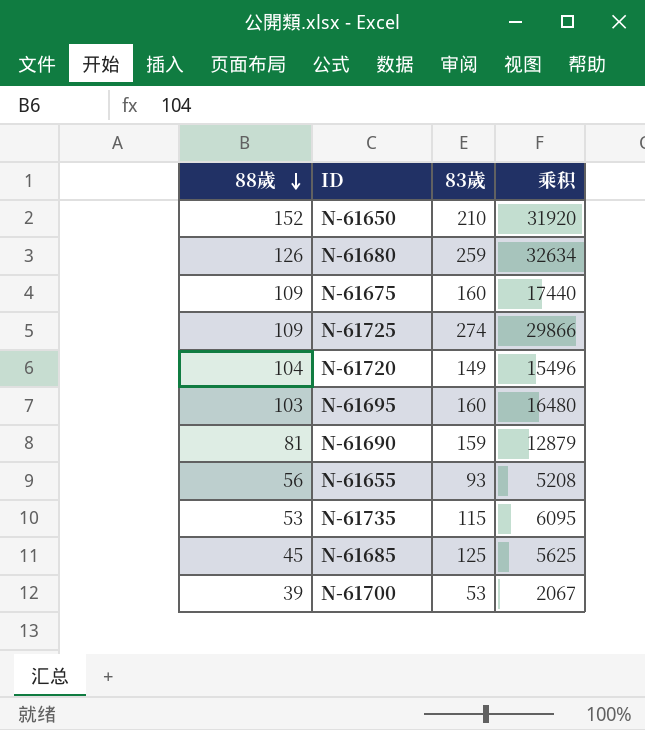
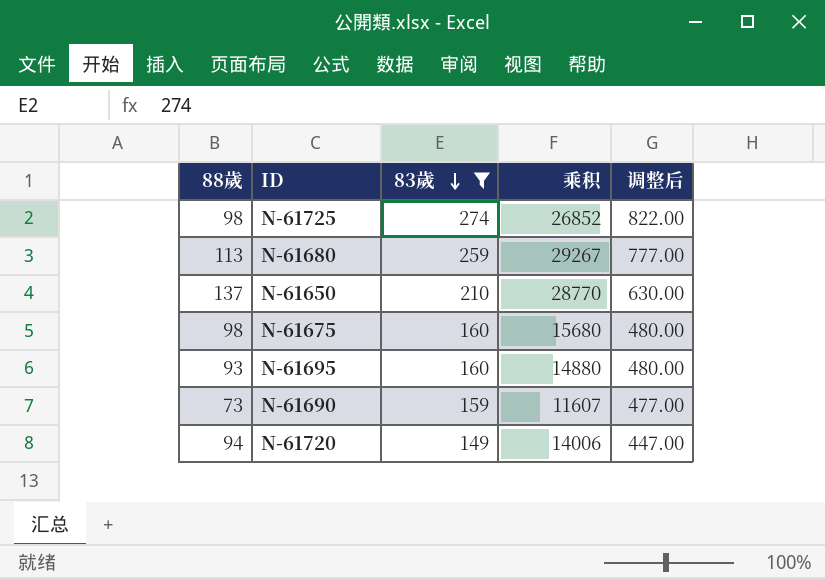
filter: none -> 83歲 >= 149
row order: 88歲 descending -> 83歲 descending
column 调整后 | formula: none -> [83歲] * 3
N-61725 | 88歲: 109 -> 98
N-61725 | 乘积: 29866 -> 26852
N-61680 | 88歲: 126 -> 113
N-61680 | 乘积: 32634 -> 29267
N-61650 | 88歲: 152 -> 137
N-61650 | 乘积: 31920 -> 28770
N-61675 | 88歲: 109 -> 98
N-61675 | 乘积: 17440 -> 15680
N-61695 | 88歲: 103 -> 93
N-61695 | 乘积: 16480 -> 14880
N-61690 | 88歲: 81 -> 73
N-61690 | 乘积: 12879 -> 11607
N-61720 | 88歲: 104 -> 94
N-61720 | 乘积: 15496 -> 14006

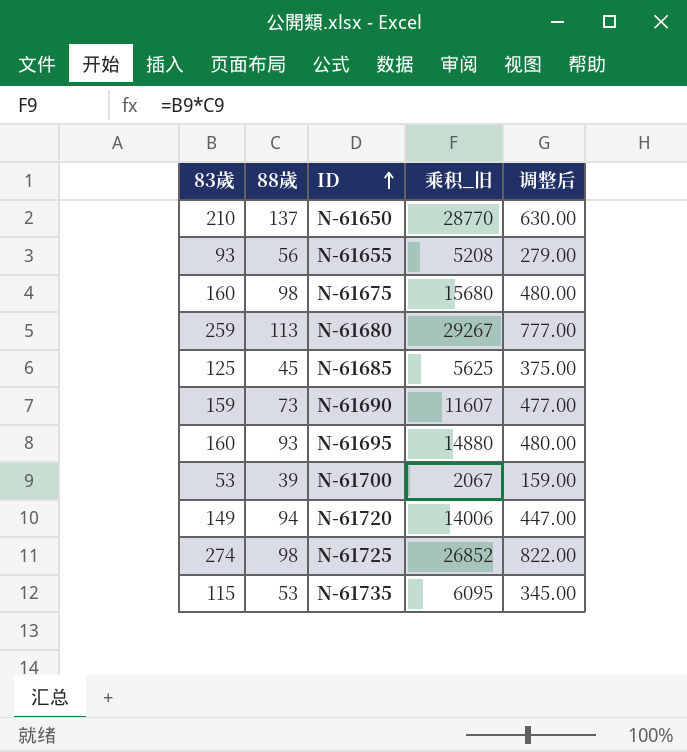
filter: 83歲 >= 149 -> none
row order: 83歲 descending -> ID ascending
column 83歲 | position: 3 -> 1
column name: 乘积 -> 乘积_旧

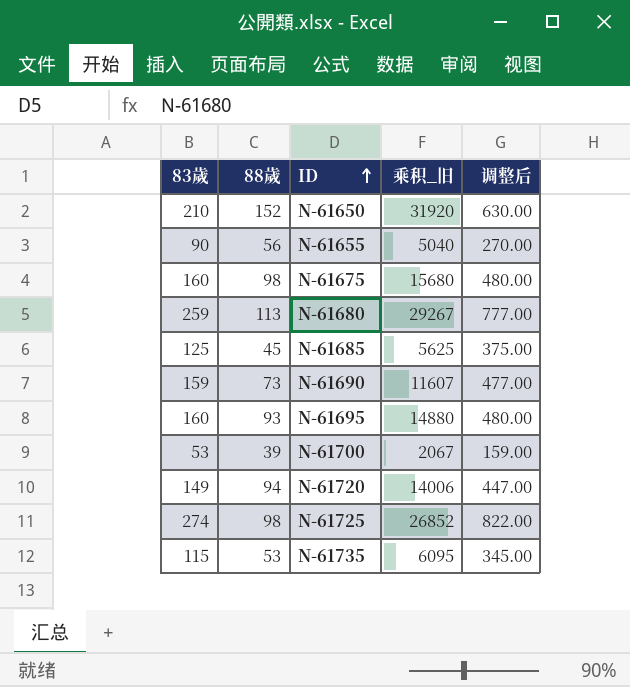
N-61650 | 88歲: 137 -> 152
N-61650 | 乘积_旧: 28770 -> 31920
N-61655 | 83歲: 93 -> 90
N-61655 | 乘积_旧: 5208 -> 5040
N-61655 | 调整后: 279.00 -> 270.00

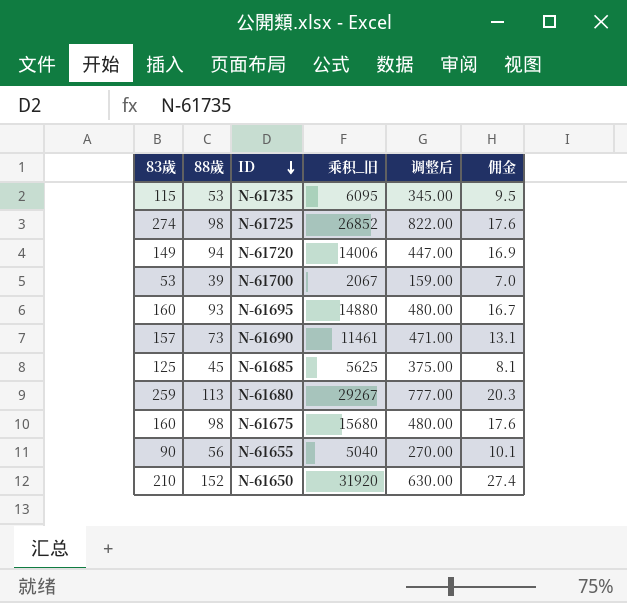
row order: ID ascending -> ID descending
column 佣金 | formula: none -> [88歲] * 0.18
N-61690 | 83歲: 159 -> 157
N-61690 | 乘积_旧: 11607 -> 11461
N-61690 | 调整后: 477.00 -> 471.00

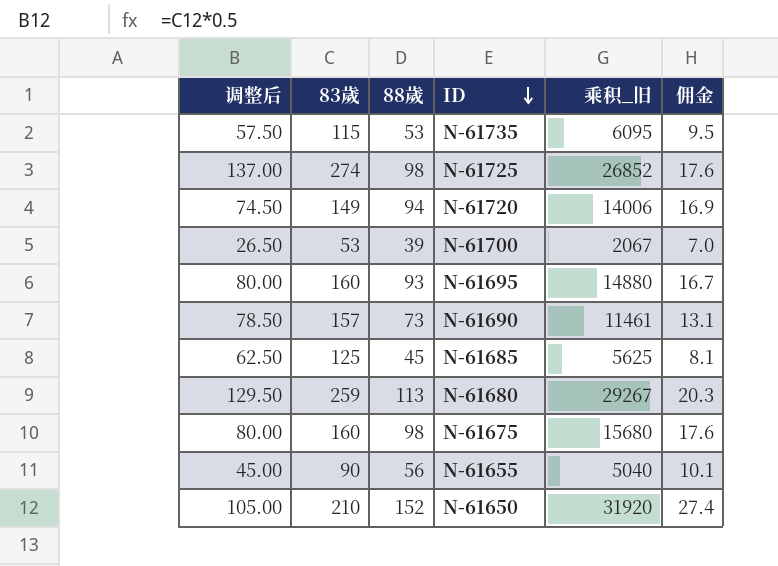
column 调整后 | formula: [83歲] * 3 -> [83歲] * 0.5
column 调整后 | position: 5 -> 1

